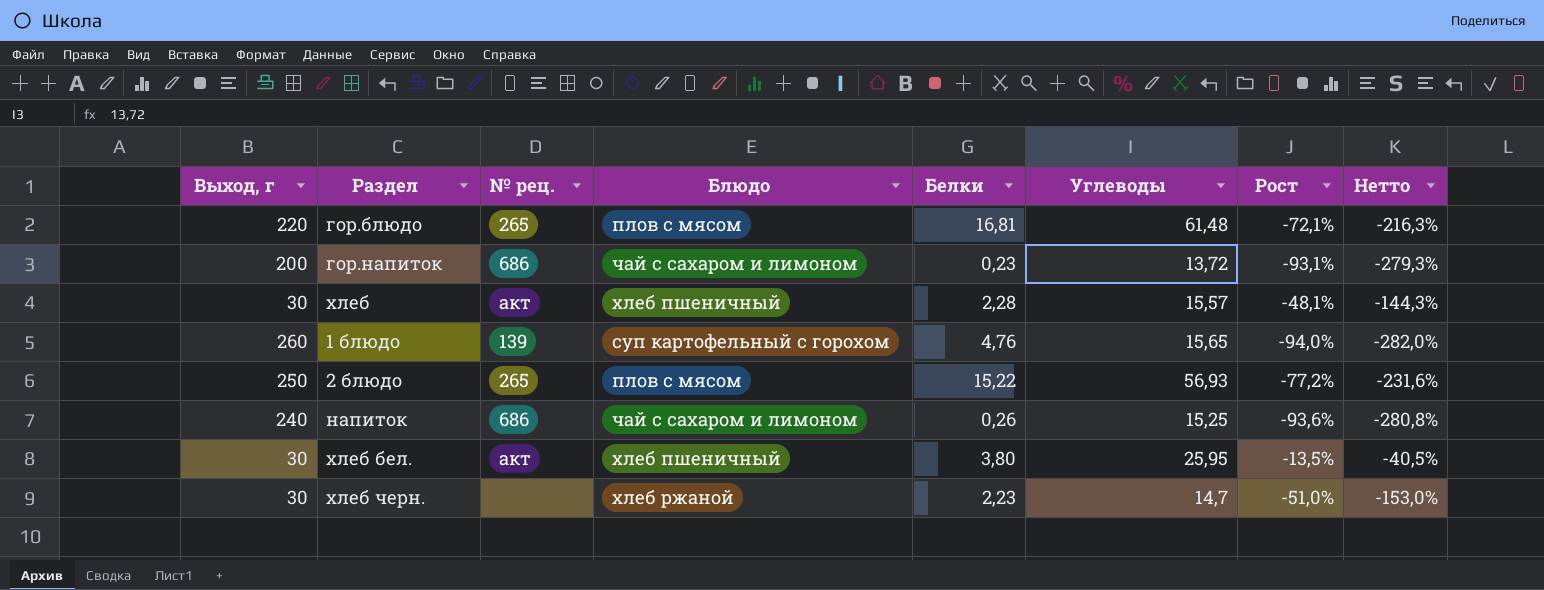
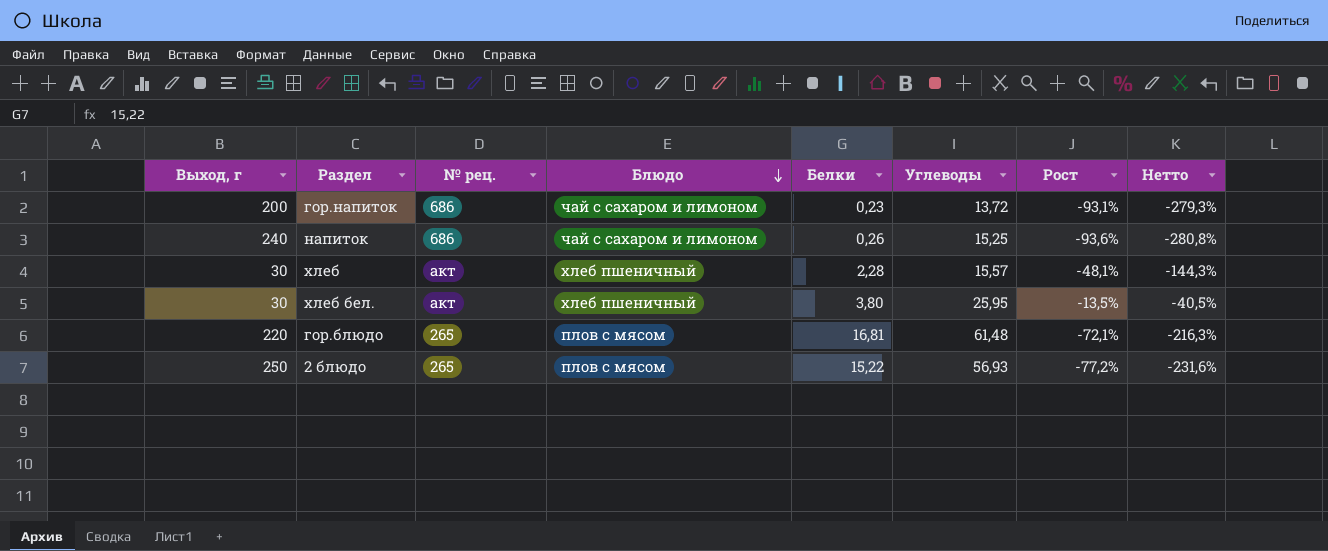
row order: none -> Блюдо descending
row 1 блюдо: 260 | 139 | суп картофельный с горохом | 4,76 | 15,65 | -94,0% | -282,0% -> none
row хлеб черн.: 30 | none | хлеб ржаной | 2,23 | 14,7 | -51,0% | -153,0% -> none

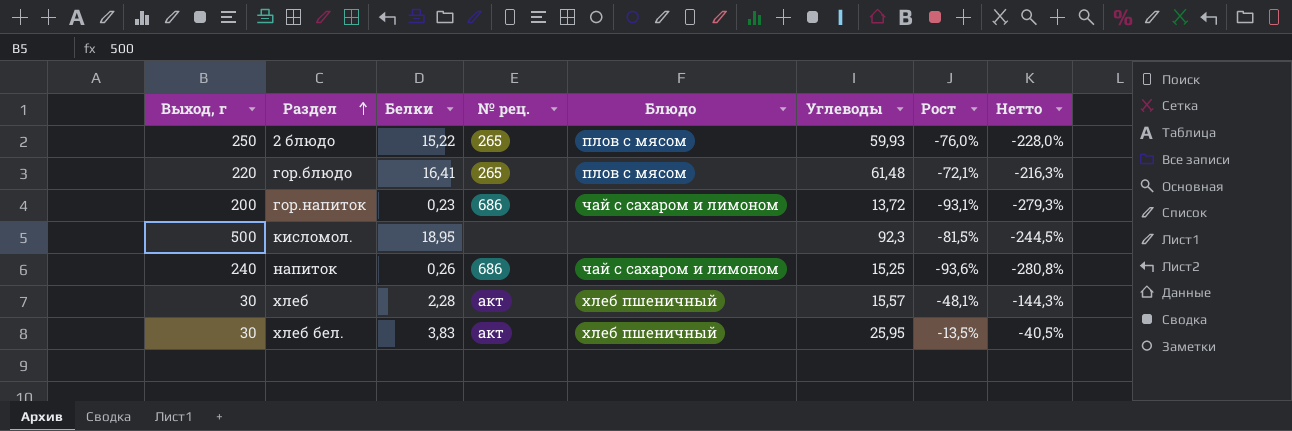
row order: Блюдо descending -> Раздел ascending
column Белки | position: 5 -> 3
2 блюдо | Углеводы: 56,93 -> 59,93
2 блюдо | Рост: -77,2% -> -76,0%
2 блюдо | Нетто: -231,6% -> -228,0%
гор.блюдо | Белки: 16,81 -> 16,41
row кисломол.: none -> 500 | 18,95 | none | none | 92,3 | -81,5% | -244,5%
хлеб бел. | Белки: 3,80 -> 3,83

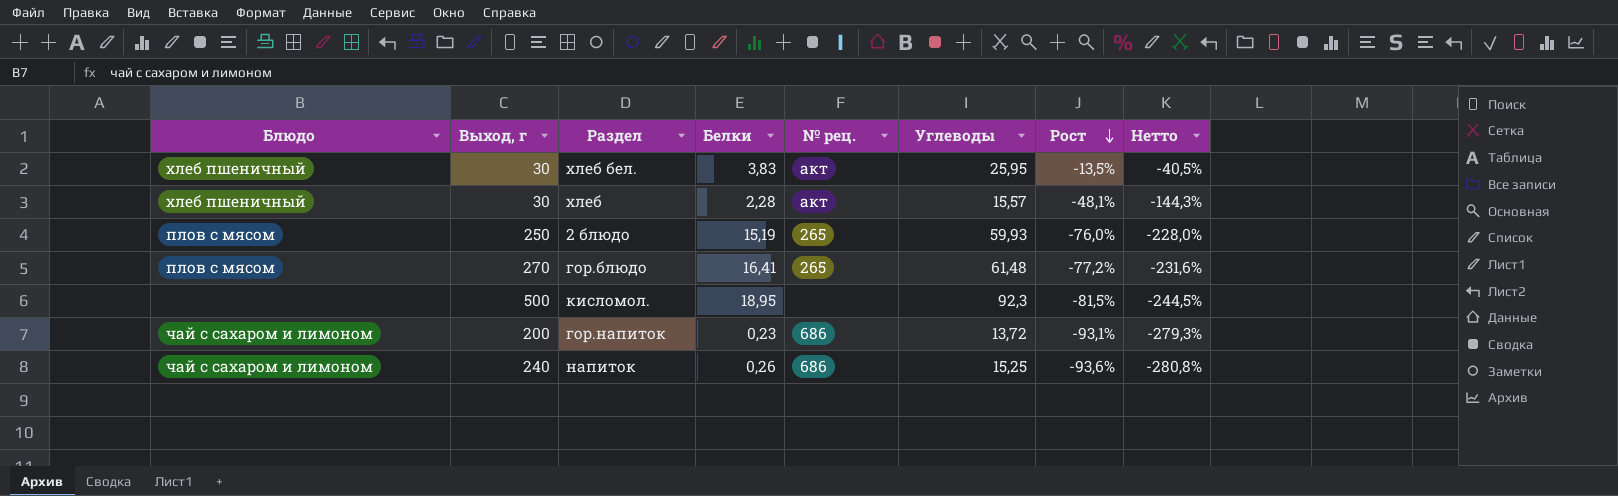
row order: Раздел ascending -> Рост descending
column Блюдо | position: 5 -> 1
2 блюдо | Белки: 15,22 -> 15,19
гор.блюдо | Выход, г: 220 -> 270
гор.блюдо | Рост: -72,1% -> -77,2%
гор.блюдо | Нетто: -216,3% -> -231,6%

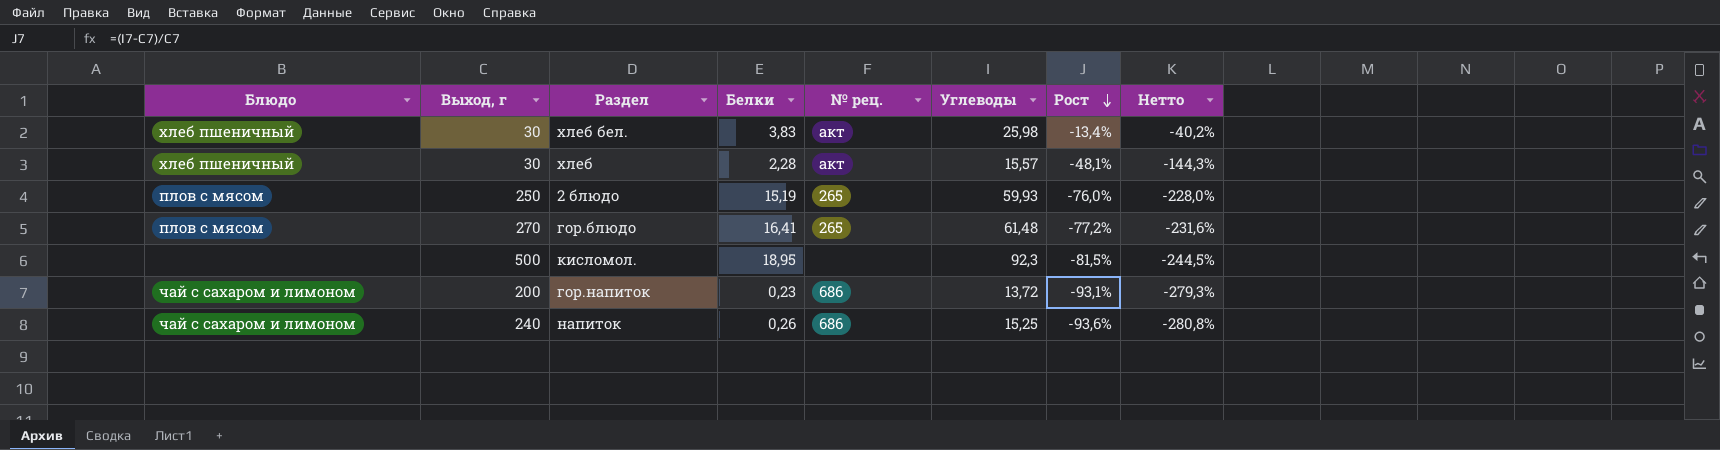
хлеб бел. | Углеводы: 25,95 -> 25,98
хлеб бел. | Рост: -13,5% -> -13,4%
хлеб бел. | Нетто: -40,5% -> -40,2%

